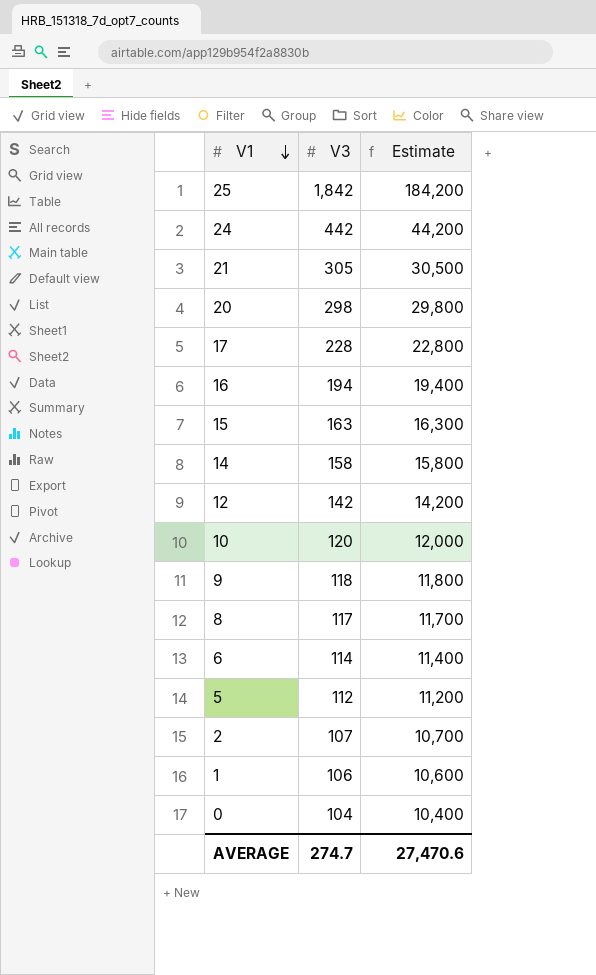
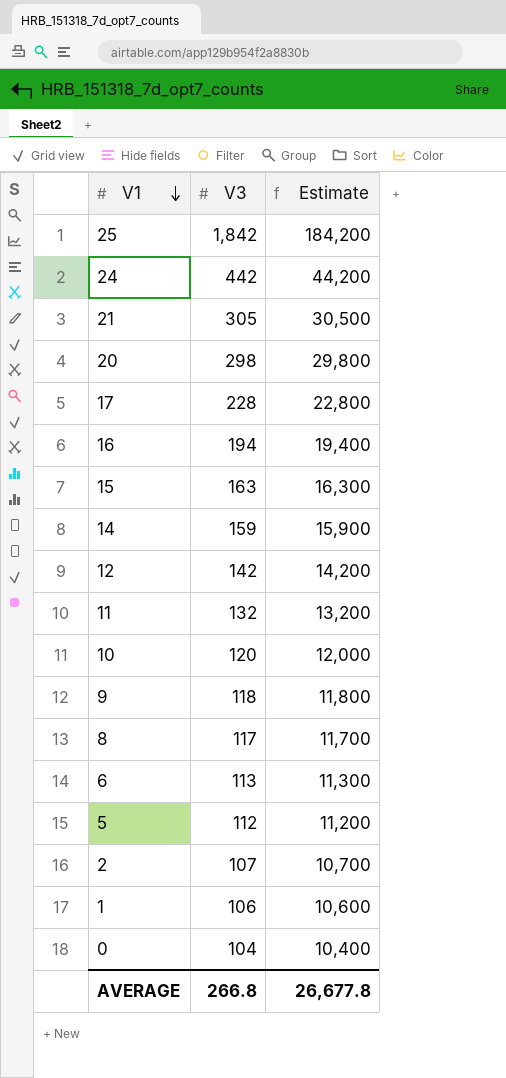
14 | V3: 158 -> 159
14 | Estimate: 15,800 -> 15,900
row 11: none -> 132 | 13,200
6 | V3: 114 -> 113
6 | Estimate: 11,400 -> 11,300
AVERAGE | V3: 274.7 -> 266.8
AVERAGE | Estimate: 27,470.6 -> 26,677.8

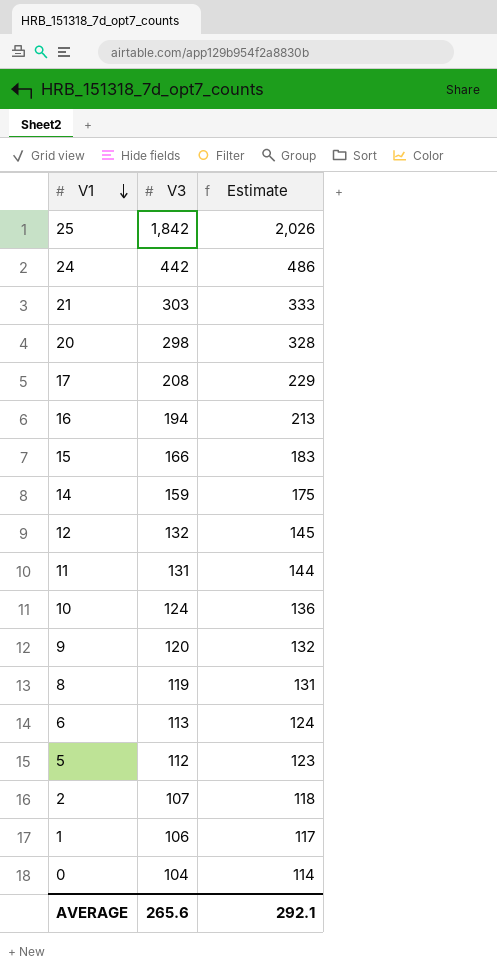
column Estimate | formula: [V3] * 100 -> [V3] * 1.1
21 | V3: 305 -> 303
17 | V3: 228 -> 208
15 | V3: 163 -> 166
12 | V3: 142 -> 132
11 | V3: 132 -> 131
10 | V3: 120 -> 124
9 | V3: 118 -> 120
8 | V3: 117 -> 119
AVERAGE | V3: 266.8 -> 265.6
AVERAGE | Estimate: 26,677.8 -> 292.1

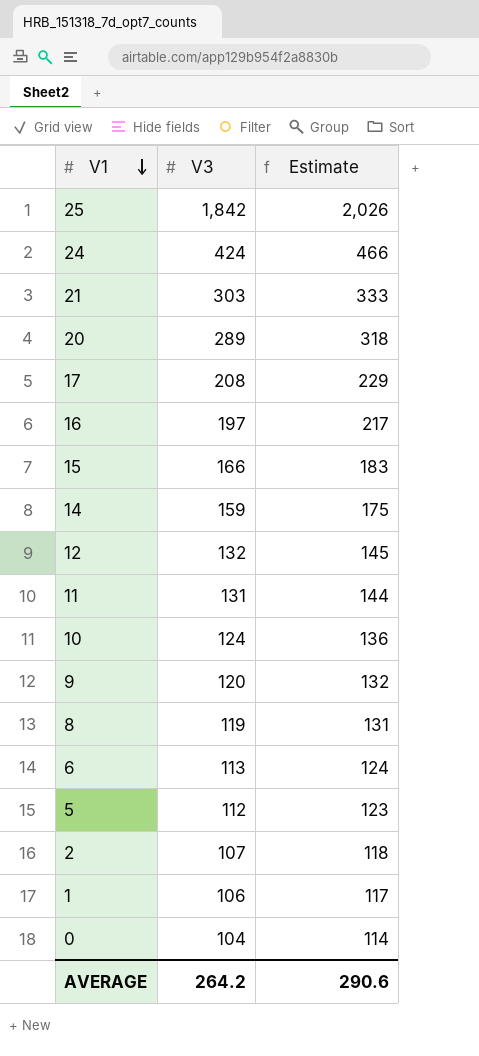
24 | V3: 442 -> 424
24 | Estimate: 486 -> 466
20 | V3: 298 -> 289
20 | Estimate: 328 -> 318
16 | V3: 194 -> 197
16 | Estimate: 213 -> 217
AVERAGE | V3: 265.6 -> 264.2
AVERAGE | Estimate: 292.1 -> 290.6

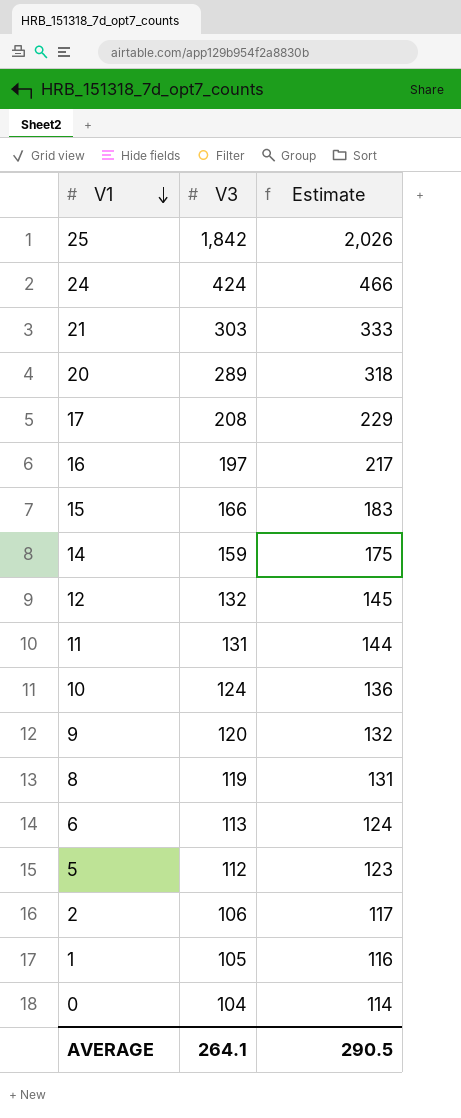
2 | V3: 107 -> 106
2 | Estimate: 118 -> 117
1 | V3: 106 -> 105
1 | Estimate: 117 -> 116
AVERAGE | V3: 264.2 -> 264.1
AVERAGE | Estimate: 290.6 -> 290.5

